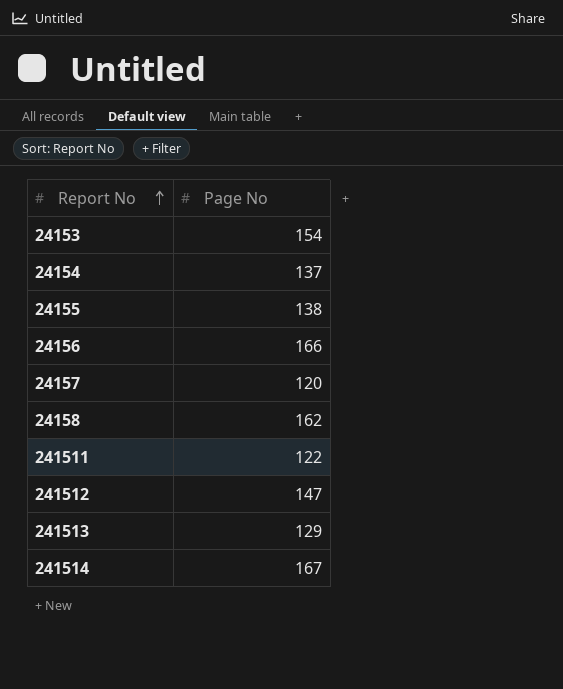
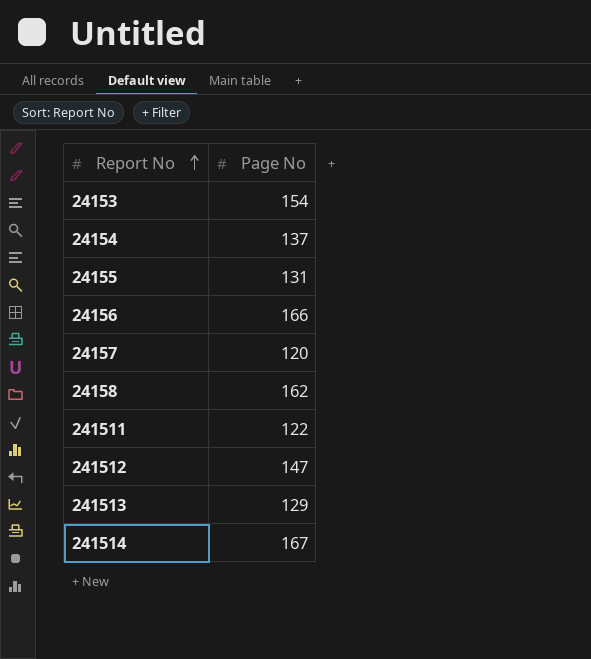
24155 | Page No: 138 -> 131

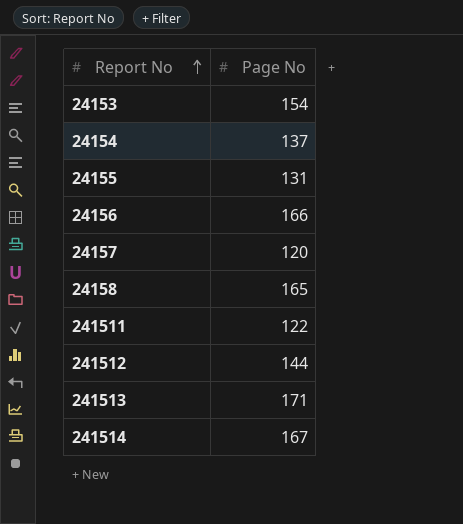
24158 | Page No: 162 -> 165
241512 | Page No: 147 -> 144
241513 | Page No: 129 -> 171

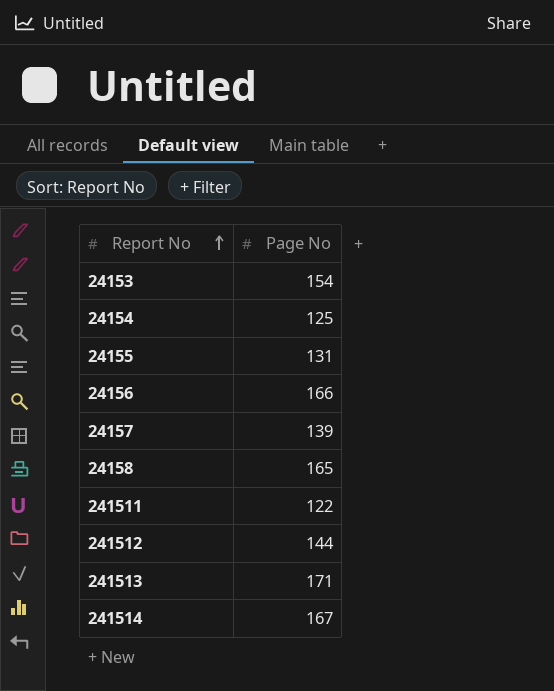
24154 | Page No: 137 -> 125
24157 | Page No: 120 -> 139

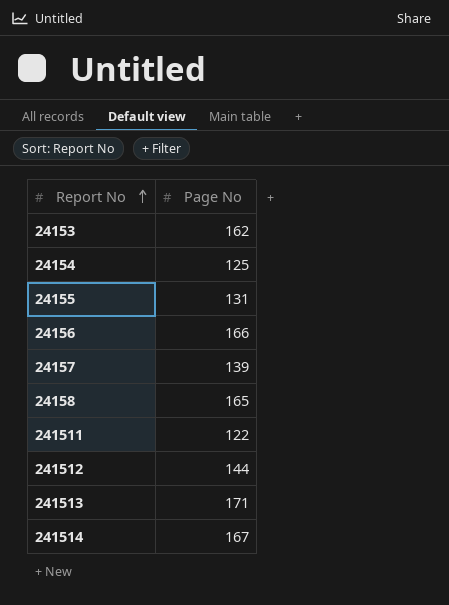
24153 | Page No: 154 -> 162

